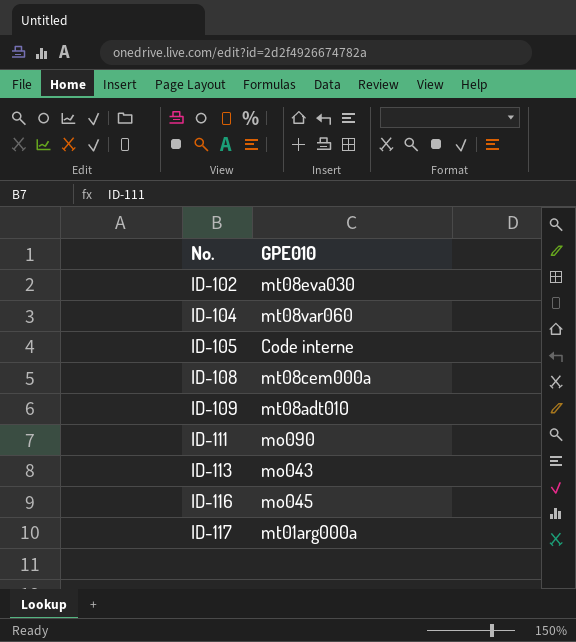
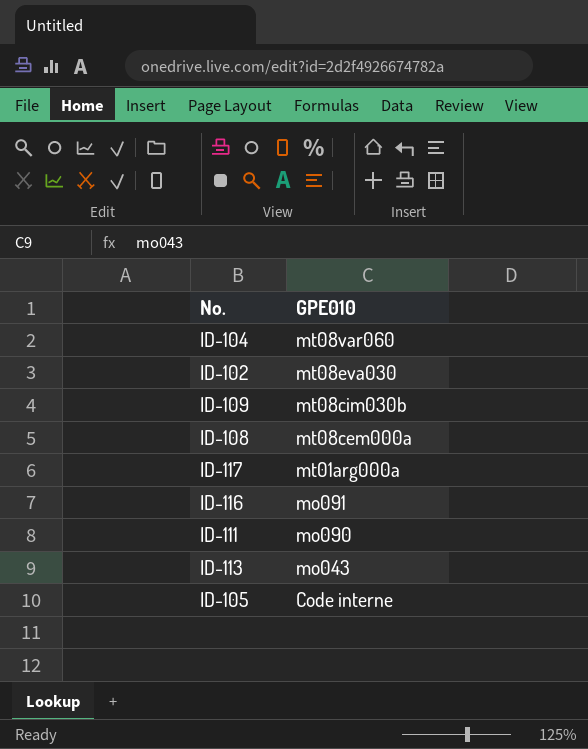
row order: No. ascending -> GPE010 descending
ID-109 | GPE010: mt08adt010 -> mt08cim030b
ID-116 | GPE010: mo045 -> mo091

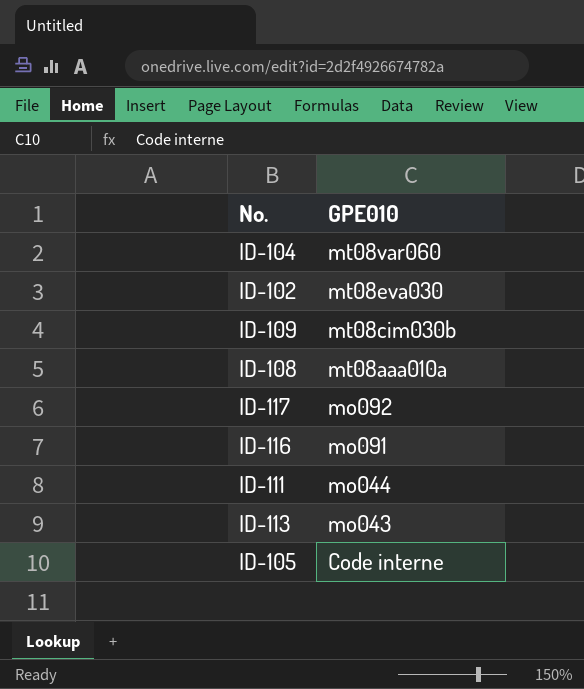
ID-108 | GPE010: mt08cem000a -> mt08aaa010a
ID-117 | GPE010: mt01arg000a -> mo092
ID-111 | GPE010: mo090 -> mo044

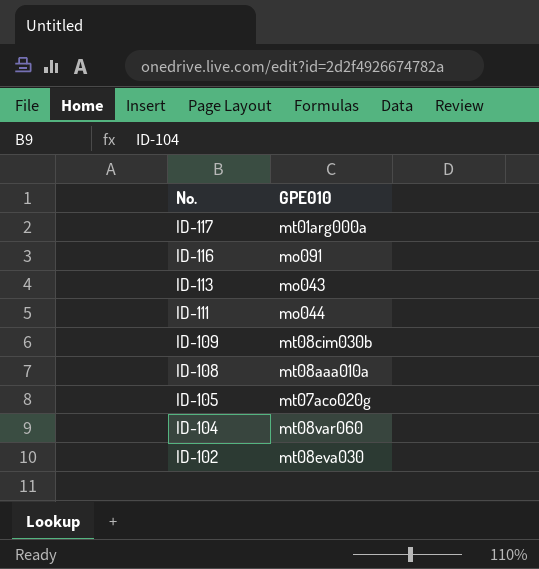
row order: GPE010 descending -> No. descending
ID-117 | GPE010: mo092 -> mt01arg000a
ID-105 | GPE010: Code interne -> mt07aco020g

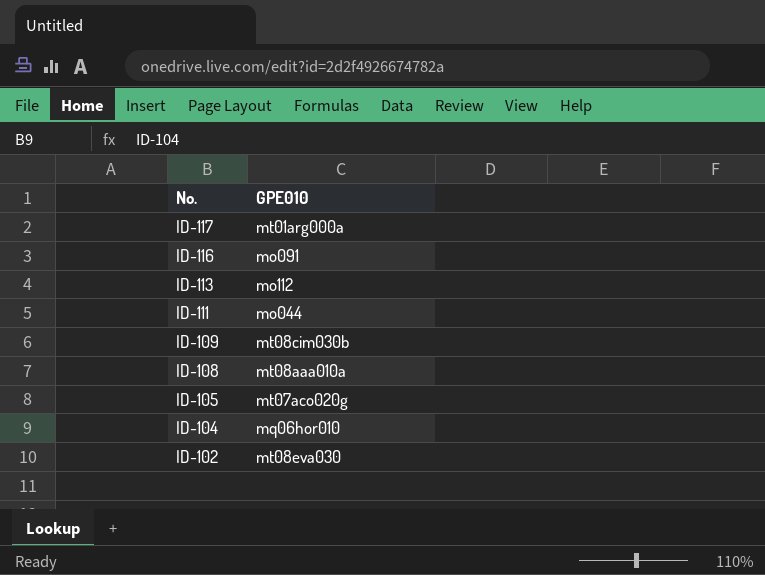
ID-113 | GPE010: mo043 -> mo112
ID-104 | GPE010: mt08var060 -> mq06hor010

